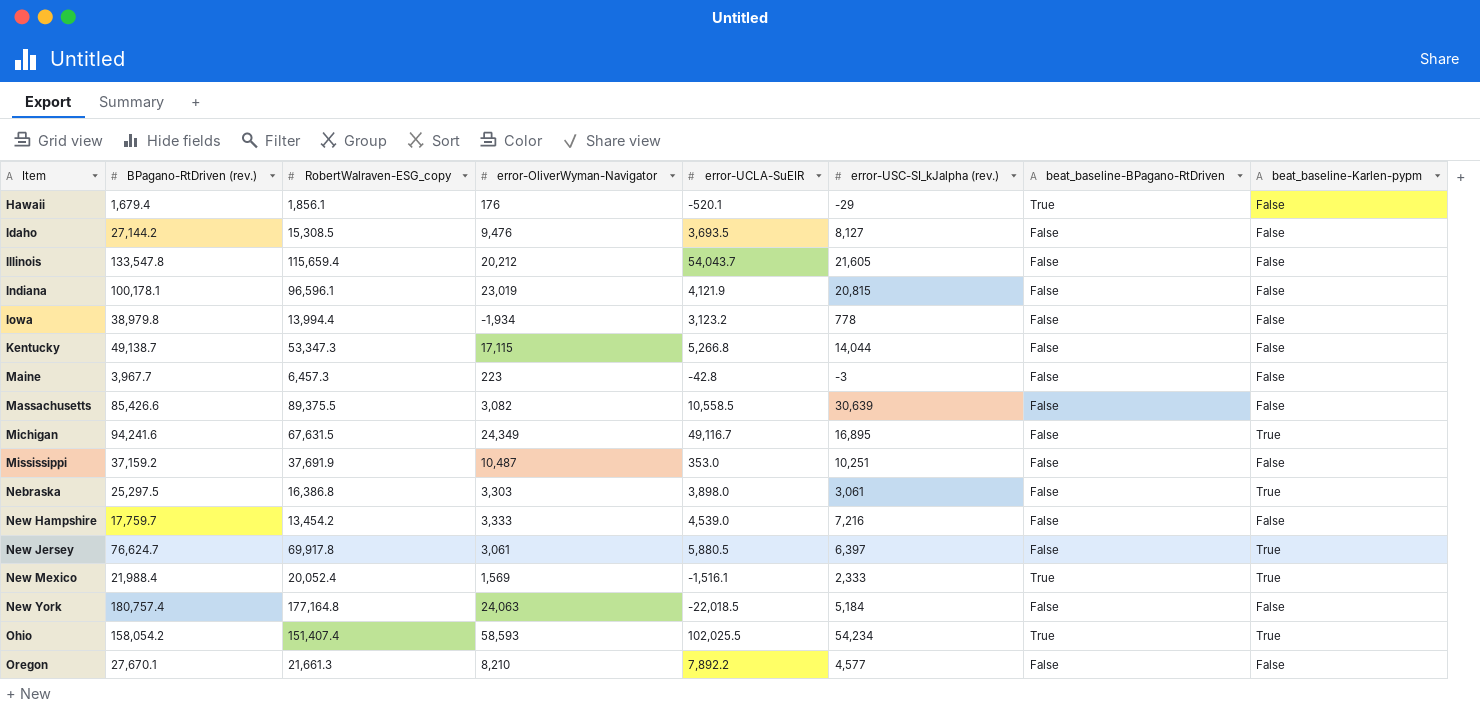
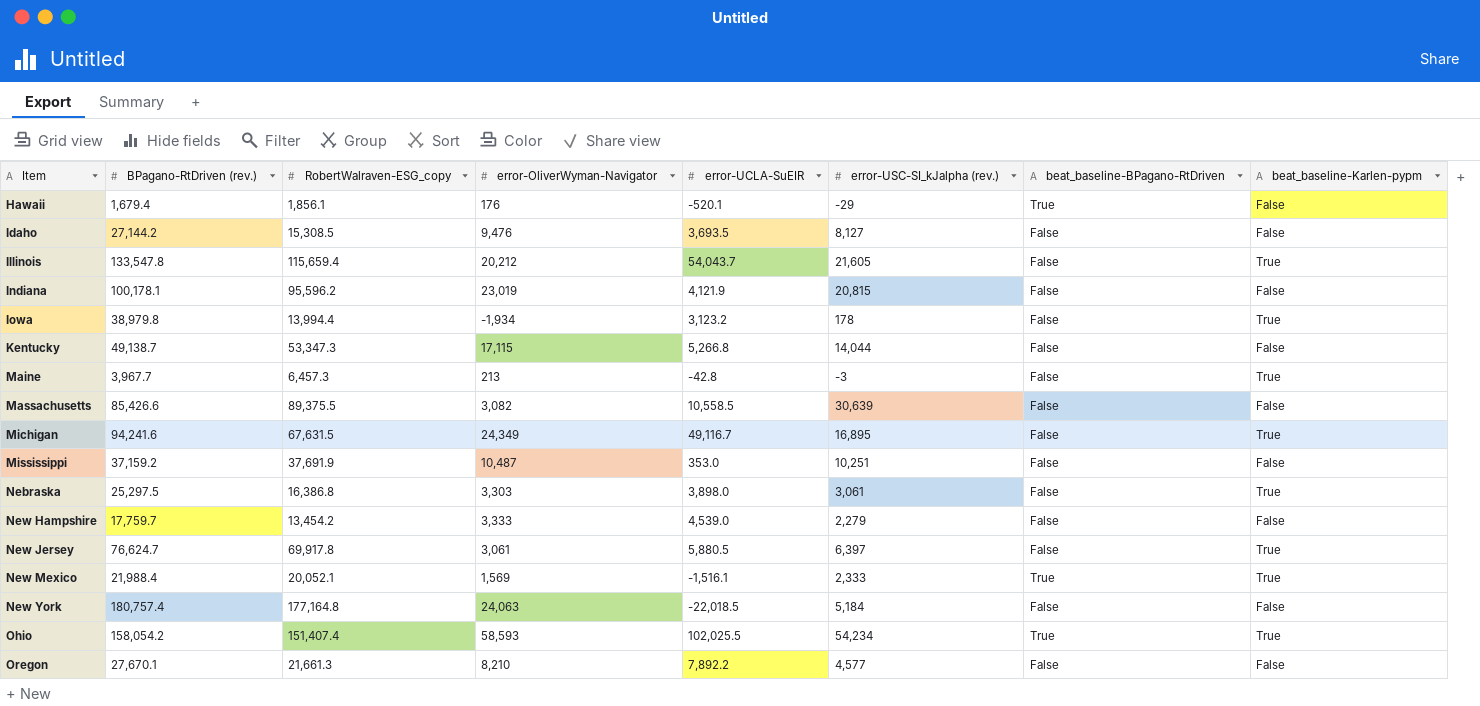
Illinois | beat_baseline-Karlen-pypm: False -> True
Indiana | RobertWalraven-ESG_copy: 96,596.1 -> 95,596.2
Iowa | error-USC-SI_kJalpha (rev.): 778 -> 178
Iowa | beat_baseline-Karlen-pypm: False -> True
Maine | error-OliverWyman-Navigator: 223 -> 213
Maine | beat_baseline-Karlen-pypm: False -> True
New Hampshire | error-USC-SI_kJalpha (rev.): 7,216 -> 2,279
New Mexico | RobertWalraven-ESG_copy: 20,052.4 -> 20,052.1

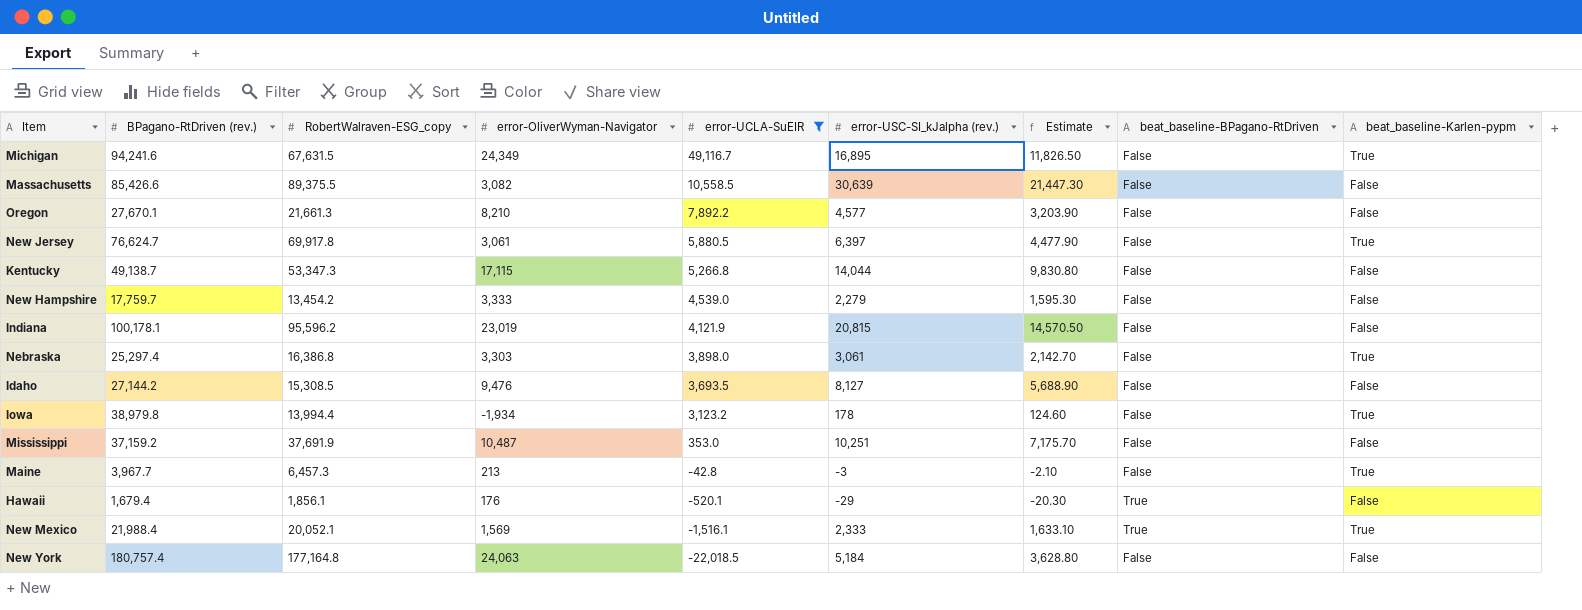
filter: none -> error-UCLA-SuEIR <= 49,116.7
row order: Item ascending -> error-UCLA-SuEIR descending
column Estimate | formula: none -> [error-USC-SI_kJalpha (rev.)] * 0.7
Nebraska | BPagano-RtDriven (rev.): 25,297.5 -> 25,297.4

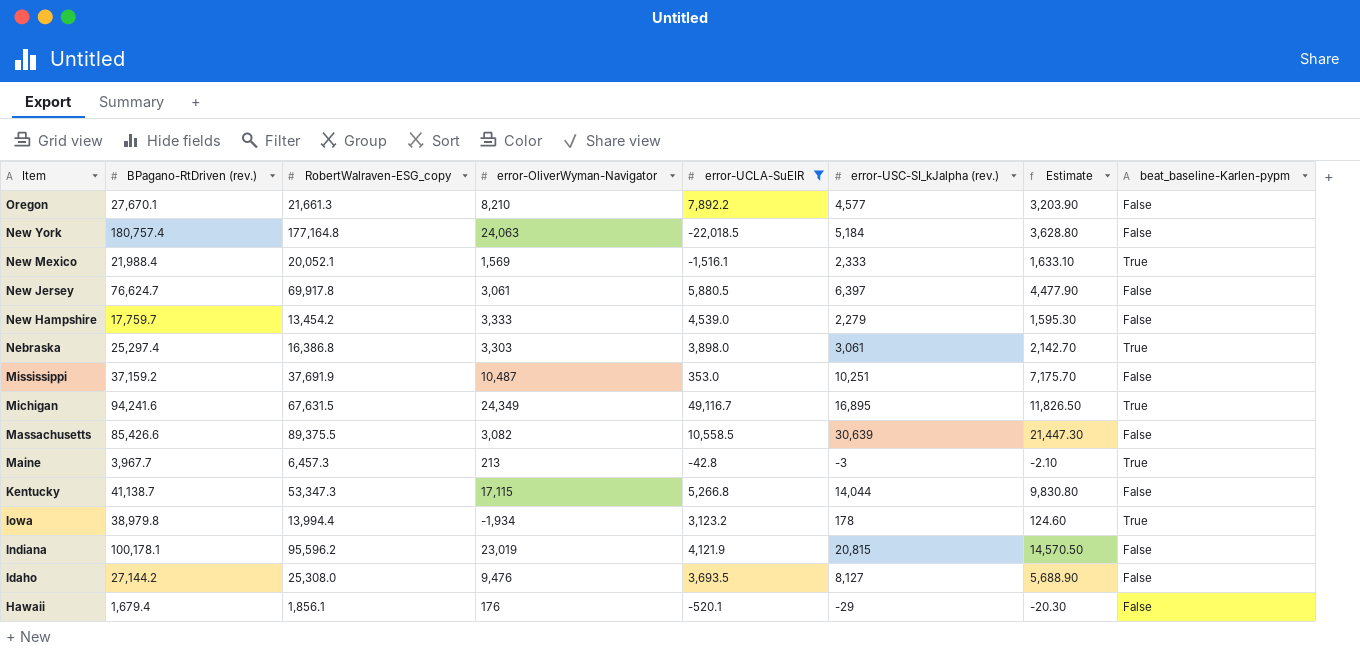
row order: error-UCLA-SuEIR descending -> Item descending
column beat_baseline-BPagano-RtDriven | position: 8 -> none
New Jersey | beat_baseline-Karlen-pypm: True -> False
Kentucky | BPagano-RtDriven (rev.): 49,138.7 -> 41,138.7
Idaho | RobertWalraven-ESG_copy: 15,308.5 -> 25,308.0

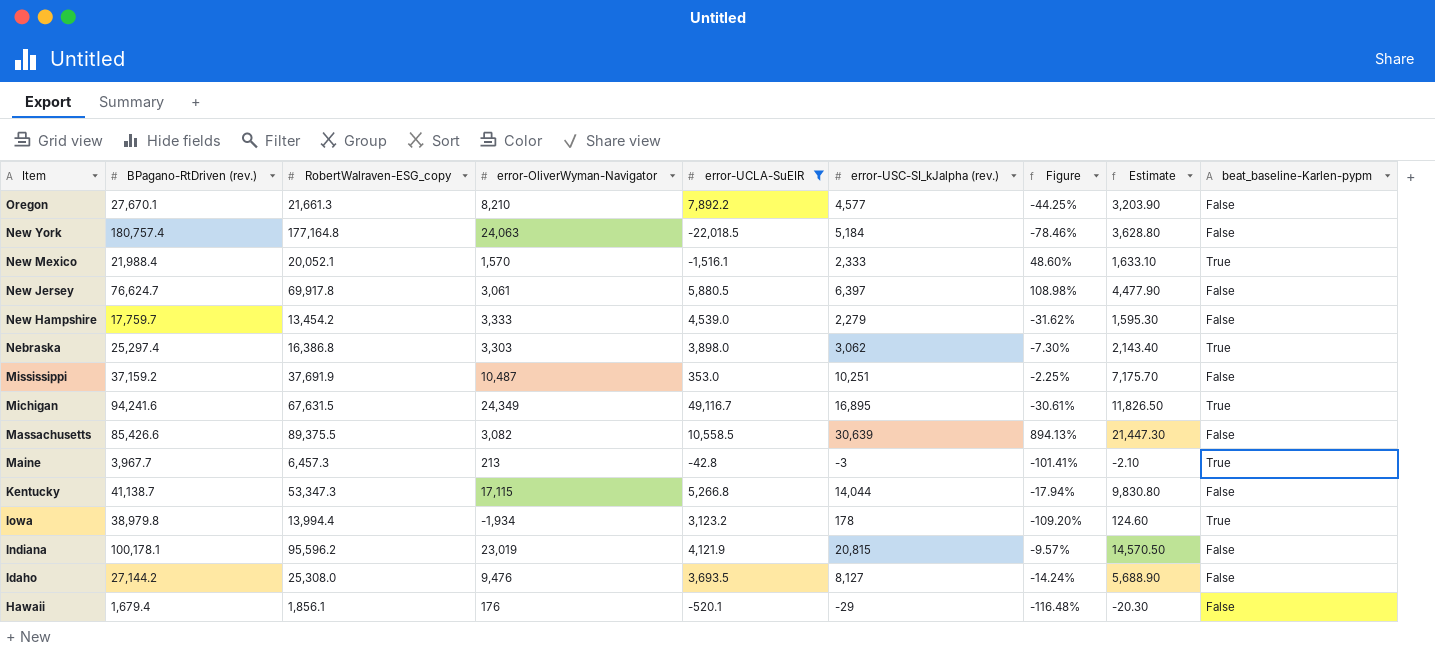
column Figure | formula: none -> ([error-USC-SI_kJalpha (rev.)] - [error-OliverWyman-Navigator]) / [error-OliverWyman-Navigator]
New Mexico | error-OliverWyman-Navigator: 1,569 -> 1,570
Nebraska | error-USC-SI_kJalpha (rev.): 3,061 -> 3,062
Nebraska | Estimate: 2,142.70 -> 2,143.40

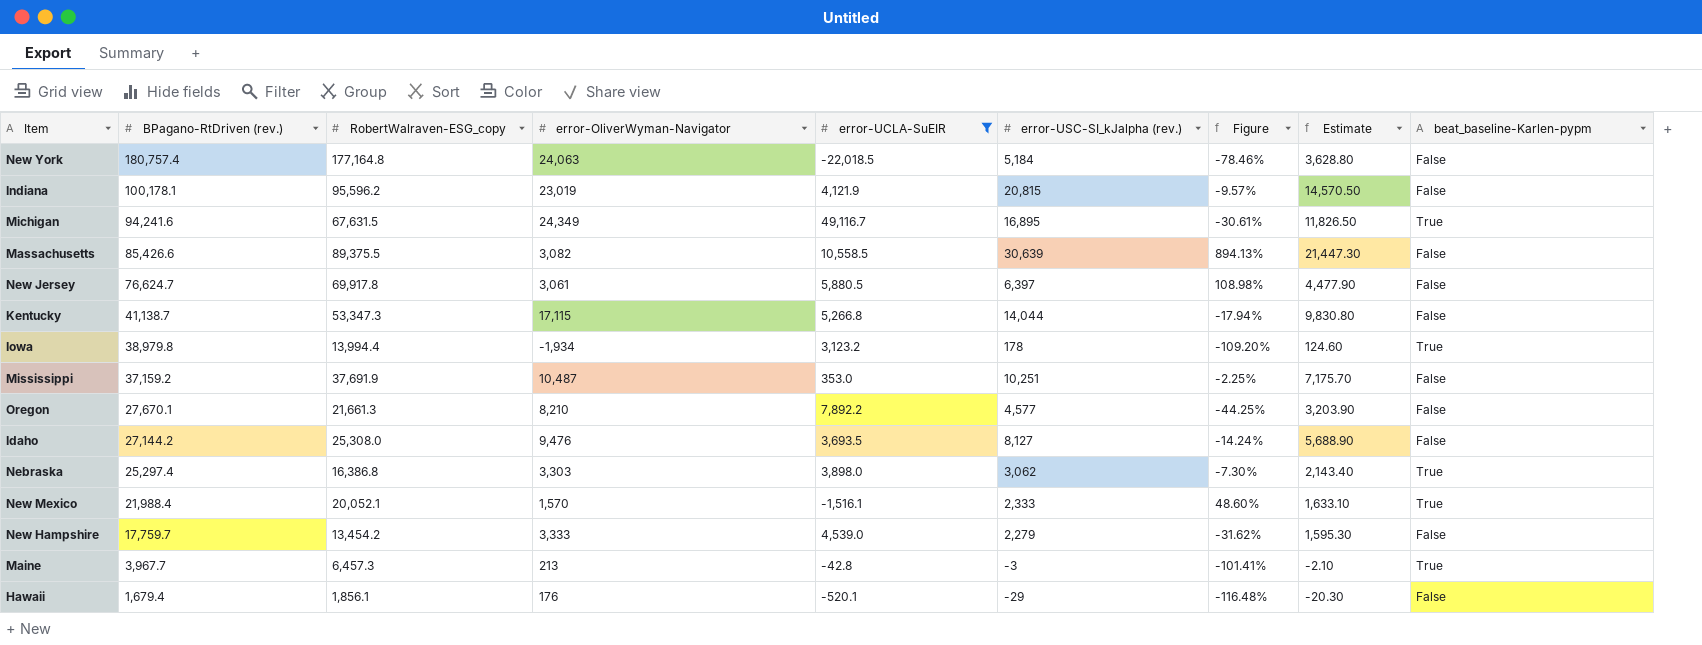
row order: Item descending -> BPagano-RtDriven (rev.) descending

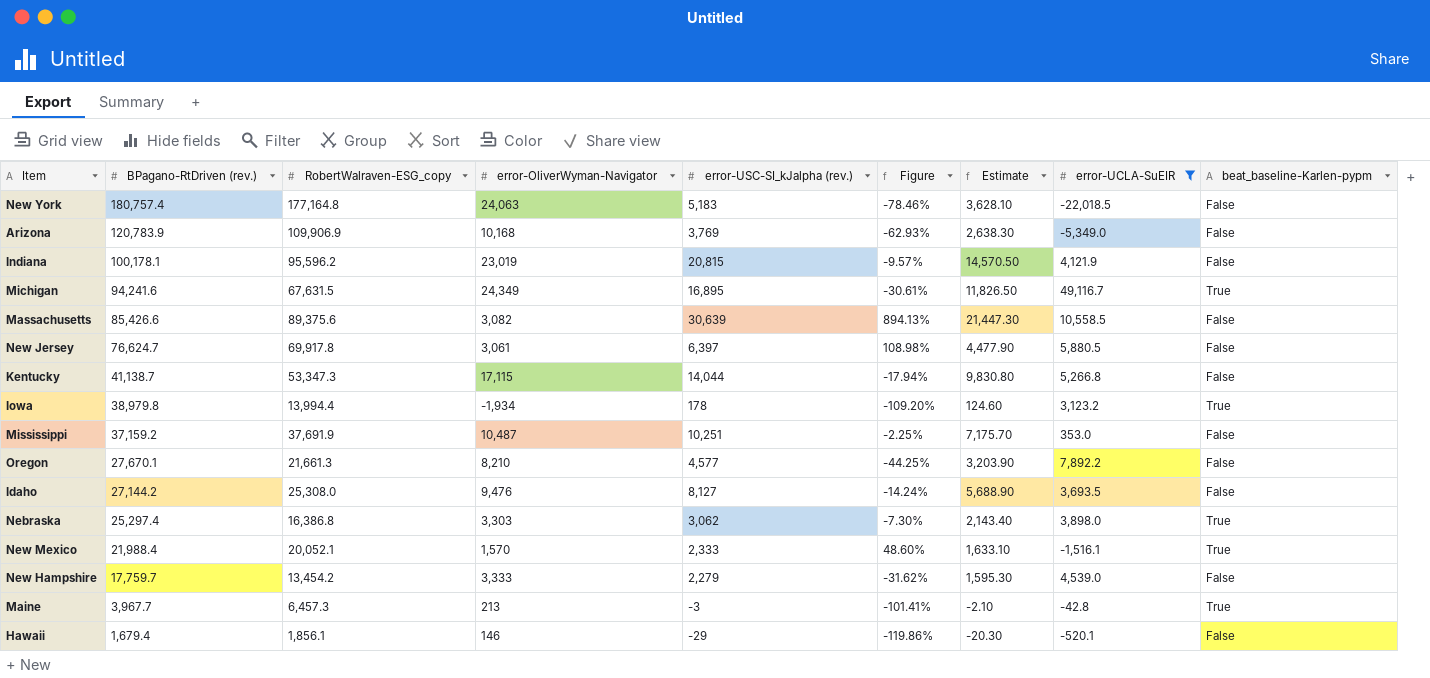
column error-UCLA-SuEIR | position: 5 -> 8
New York | error-USC-SI_kJalpha (rev.): 5,184 -> 5,183
New York | Estimate: 3,628.80 -> 3,628.10
row Arizona: none -> 120,783.9 | 109,906.9 | 10,168 | 3,769 | -62.93% | 2,638.30 | -5,349.0 | False
Massachusetts | RobertWalraven-ESG_copy: 89,375.5 -> 89,375.6
Hawaii | error-OliverWyman-Navigator: 176 -> 146
Hawaii | Figure: -116.48% -> -119.86%

